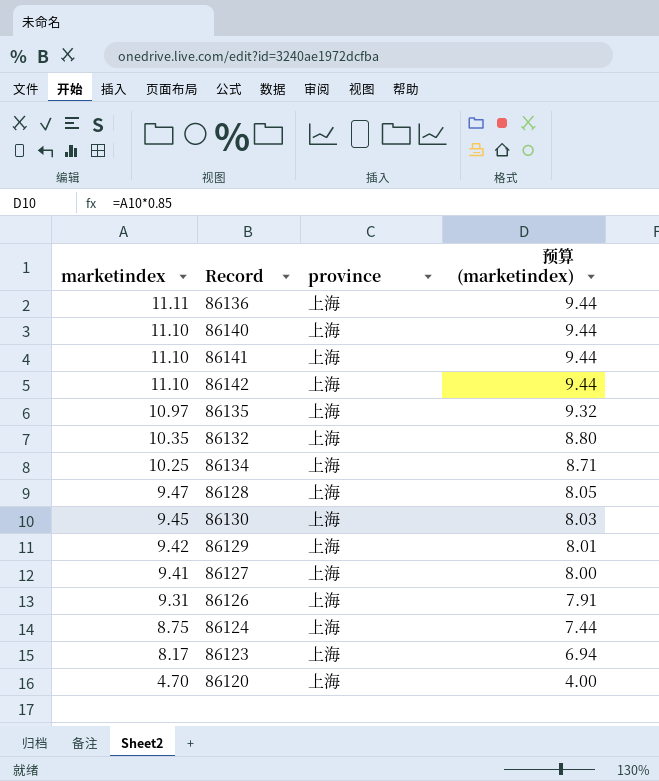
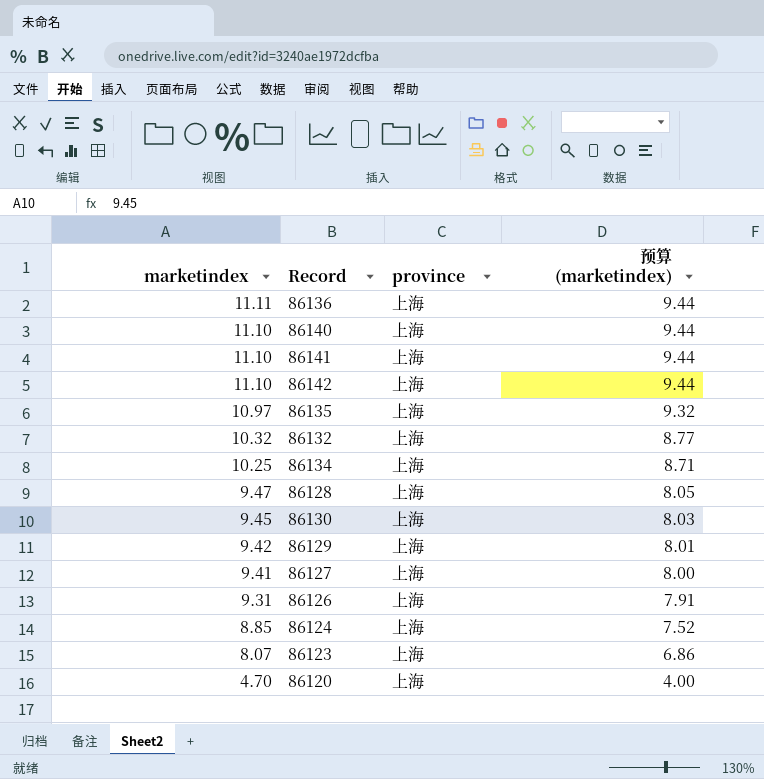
86132 | marketindex: 10.35 -> 10.32
86132 | 预算 (marketindex): 8.80 -> 8.77
86124 | marketindex: 8.75 -> 8.85
86124 | 预算 (marketindex): 7.44 -> 7.52
86123 | marketindex: 8.17 -> 8.07
86123 | 预算 (marketindex): 6.94 -> 6.86

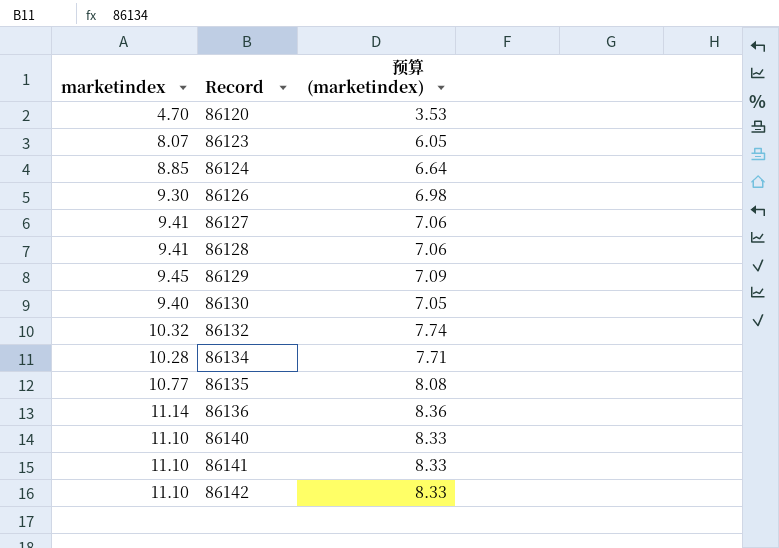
row order: marketindex descending -> Record ascending
column province | position: 3 -> none
column 预算 (marketindex) | formula: [marketindex] * 0.85 -> [marketindex] * 0.75
86126 | marketindex: 9.31 -> 9.30
86128 | marketindex: 9.47 -> 9.41
86129 | marketindex: 9.42 -> 9.45
86130 | marketindex: 9.45 -> 9.40
86134 | marketindex: 10.25 -> 10.28
86135 | marketindex: 10.97 -> 10.77
86136 | marketindex: 11.11 -> 11.14

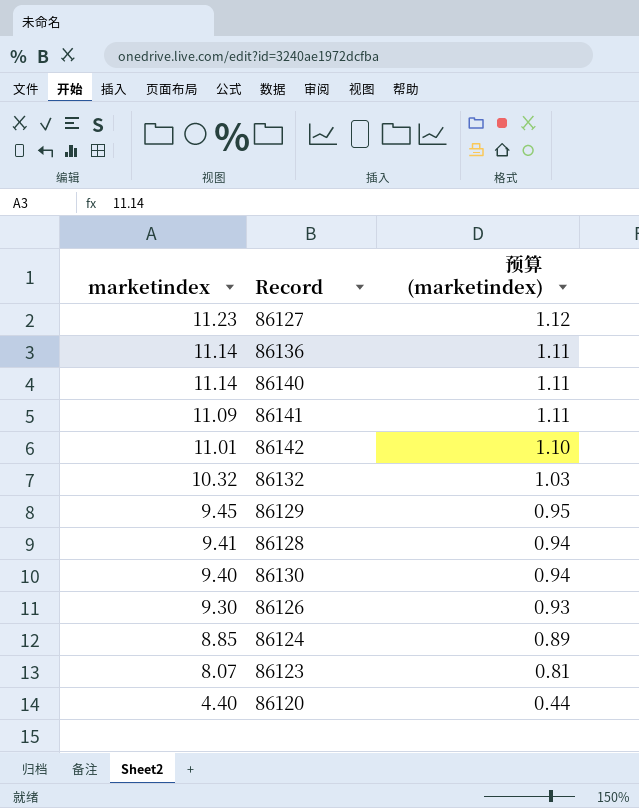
row order: Record ascending -> marketindex descending
column 预算 (marketindex) | formula: [marketindex] * 0.75 -> [marketindex] * 0.1
row 86134: 10.28 | 7.71 -> none
row 86135: 10.77 | 8.08 -> none
86127 | marketindex: 9.41 -> 11.23
86140 | marketindex: 11.10 -> 11.14
86141 | marketindex: 11.10 -> 11.09
86142 | marketindex: 11.10 -> 11.01
86120 | marketindex: 4.70 -> 4.40

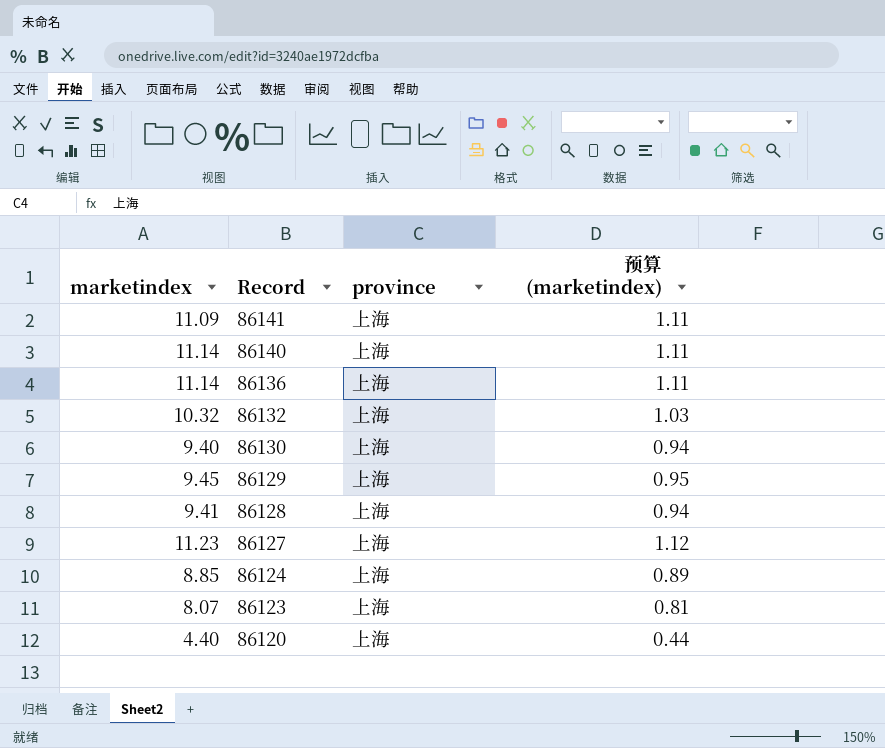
row order: marketindex descending -> Record descending
column province | position: none -> 3
row 86142: 11.01 | 1.10 -> none
row 86126: 9.30 | 0.93 -> none

